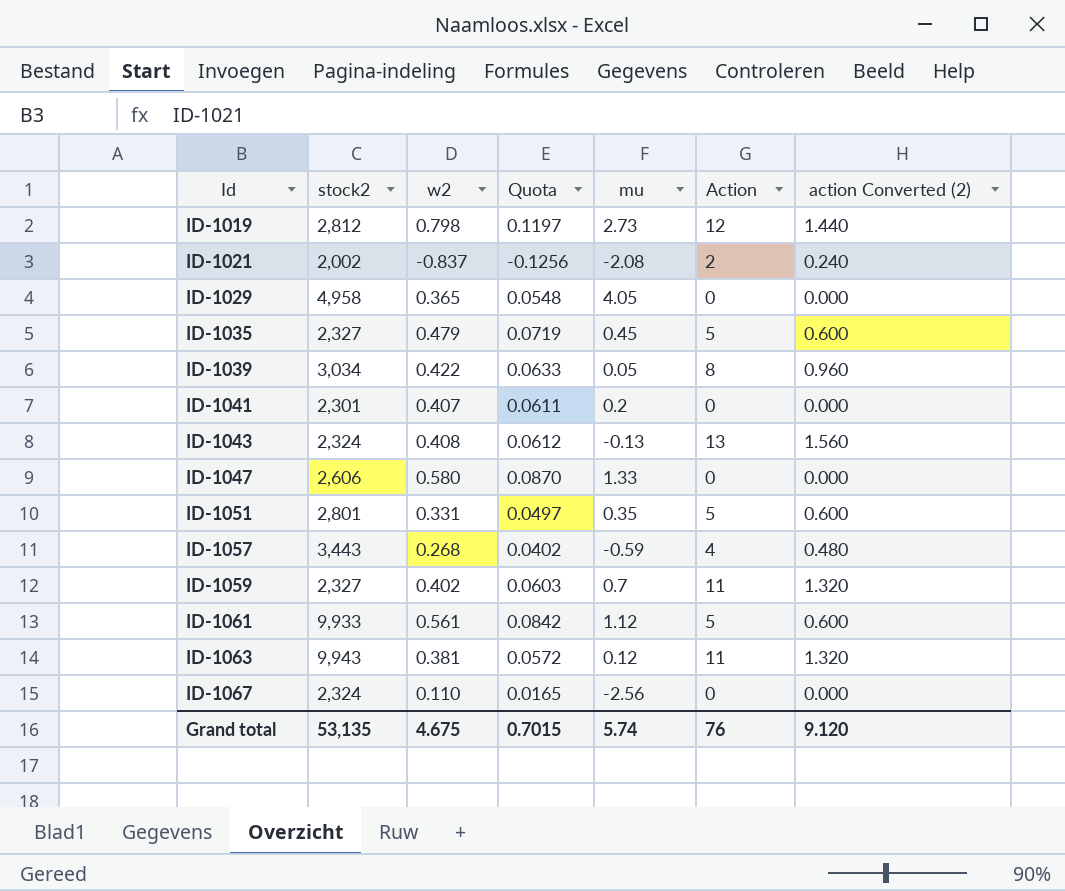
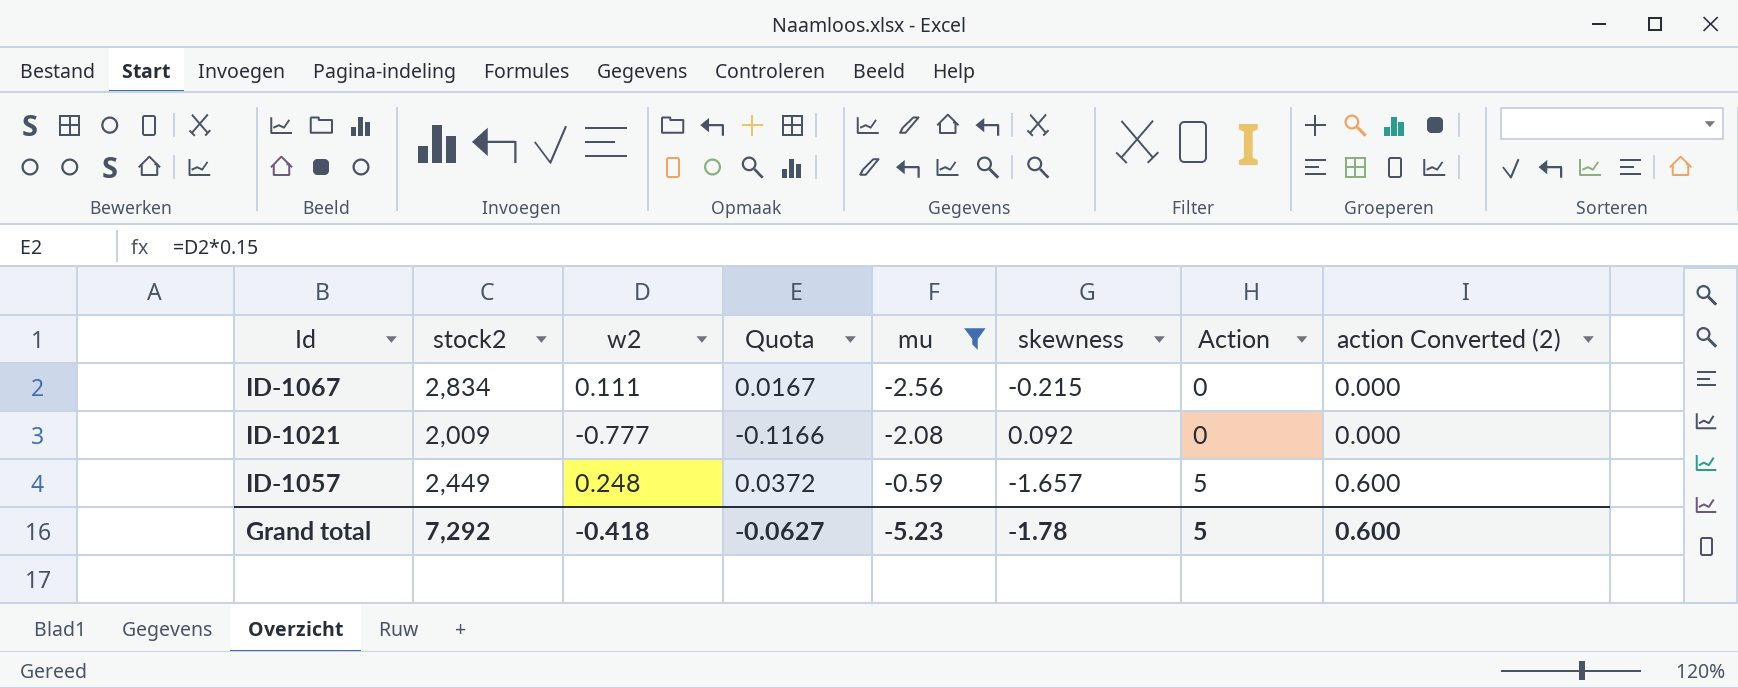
filter: none -> mu <= -0.59
row order: Id ascending -> mu ascending
column skewness | position: none -> 6
ID-1067 | stock2: 2,324 -> 2,834
ID-1067 | w2: 0.110 -> 0.111
ID-1067 | Quota: 0.0165 -> 0.0167
ID-1021 | stock2: 2,002 -> 2,009
ID-1021 | w2: -0.837 -> -0.777
ID-1021 | Quota: -0.1256 -> -0.1166
ID-1021 | Action: 2 -> 0
ID-1021 | action Converted (2): 0.240 -> 0.000
ID-1057 | stock2: 3,443 -> 2,449
ID-1057 | w2: 0.268 -> 0.248
ID-1057 | Quota: 0.0402 -> 0.0372
ID-1057 | Action: 4 -> 5
ID-1057 | action Converted (2): 0.480 -> 0.600
Grand total | stock2: 53,135 -> 7,292
Grand total | w2: 4.675 -> -0.418
Grand total | Quota: 0.7015 -> -0.0627
Grand total | mu: 5.74 -> -5.23
Grand total | Action: 76 -> 5
Grand total | action Converted (2): 9.120 -> 0.600

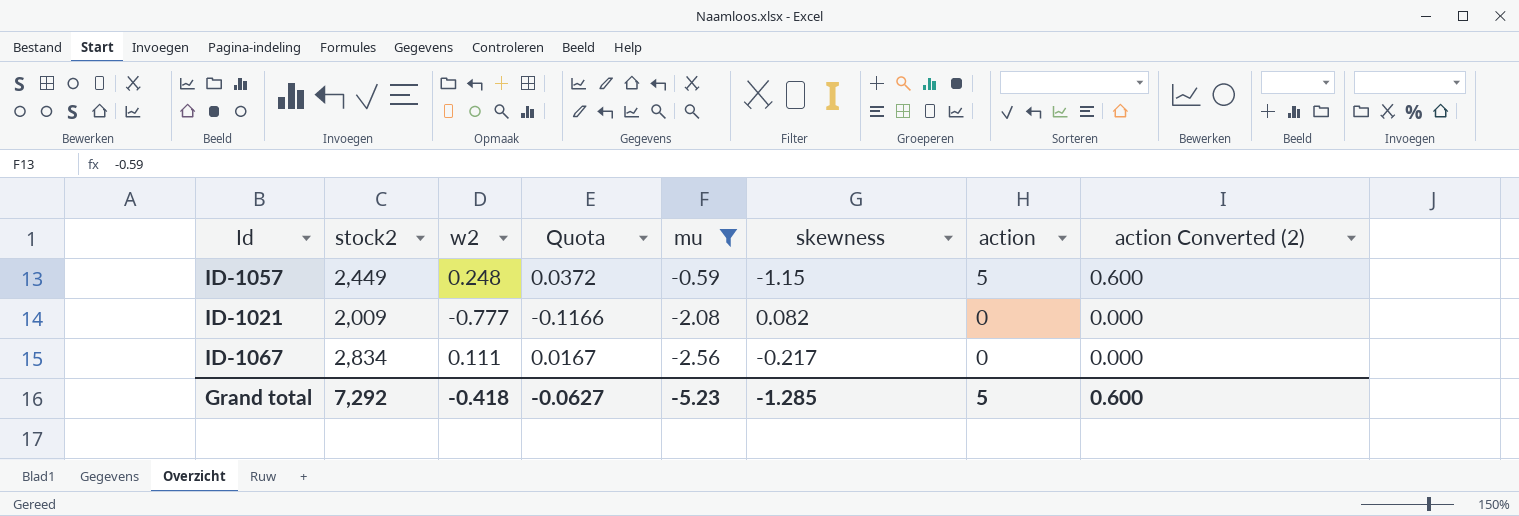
row order: mu ascending -> mu descending
column name: Action -> action
ID-1057 | skewness: -1.657 -> -1.15
ID-1021 | skewness: 0.092 -> 0.082
ID-1067 | skewness: -0.215 -> -0.217
Grand total | skewness: -1.78 -> -1.285

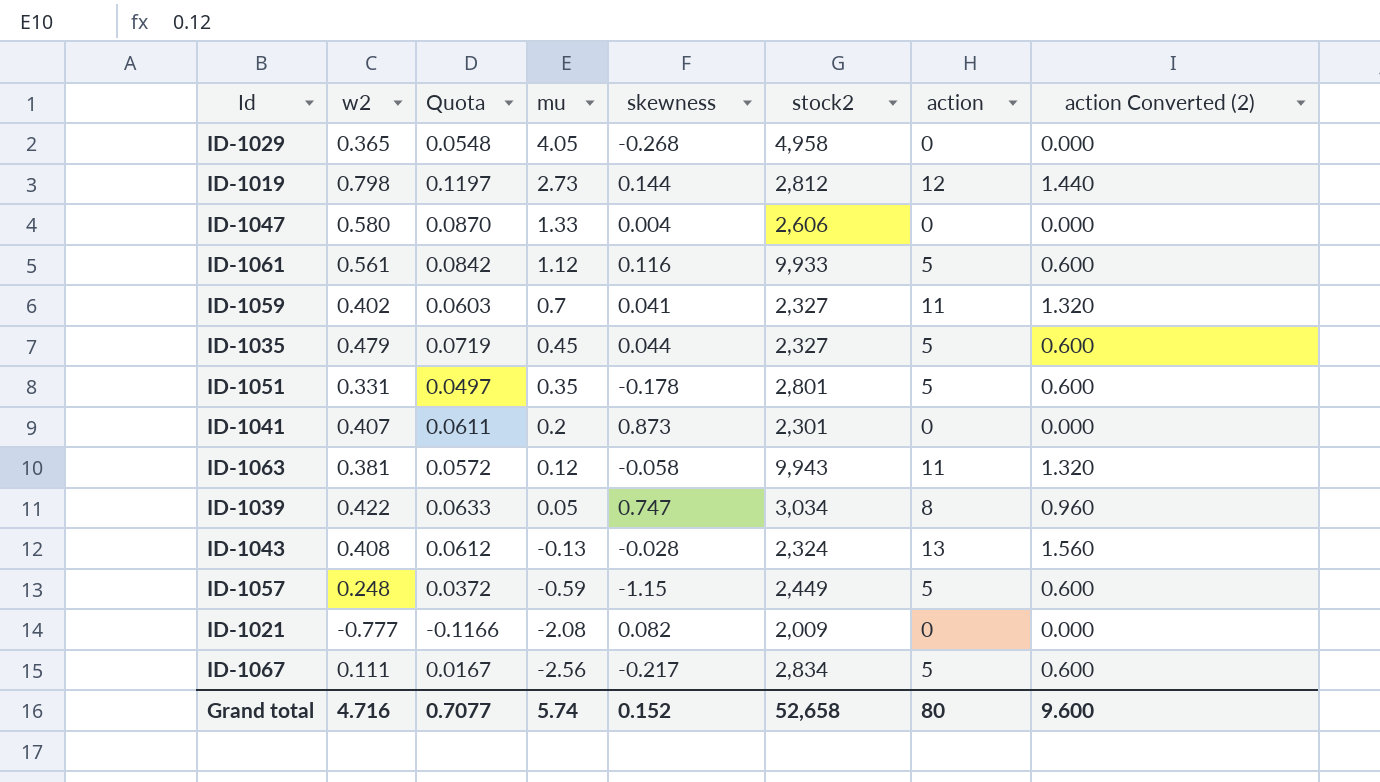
filter: mu <= -0.59 -> none
column stock2 | position: 2 -> 6
ID-1067 | action: 0 -> 5
ID-1067 | action Converted (2): 0.000 -> 0.600
Grand total | w2: -0.418 -> 4.716
Grand total | Quota: -0.0627 -> 0.7077
Grand total | mu: -5.23 -> 5.74
Grand total | skewness: -1.285 -> 0.152
Grand total | stock2: 7,292 -> 52,658
Grand total | action: 5 -> 80
Grand total | action Converted (2): 0.600 -> 9.600

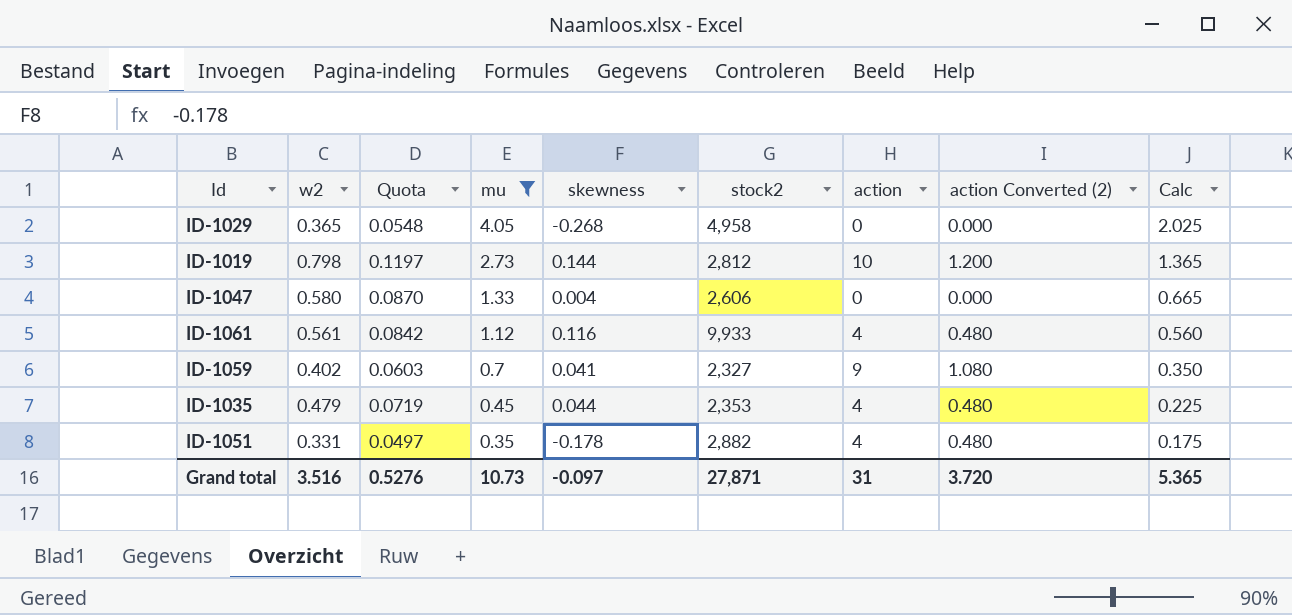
filter: none -> mu >= 0.35
column Calc | formula: none -> [mu] * 0.5
ID-1019 | action: 12 -> 10
ID-1019 | action Converted (2): 1.440 -> 1.200
ID-1061 | action: 5 -> 4
ID-1061 | action Converted (2): 0.600 -> 0.480
ID-1059 | action: 11 -> 9
ID-1059 | action Converted (2): 1.320 -> 1.080
ID-1035 | stock2: 2,327 -> 2,353
ID-1035 | action: 5 -> 4
ID-1035 | action Converted (2): 0.600 -> 0.480
ID-1051 | stock2: 2,801 -> 2,882
ID-1051 | action: 5 -> 4
ID-1051 | action Converted (2): 0.600 -> 0.480
Grand total | w2: 4.716 -> 3.516
Grand total | Quota: 0.7077 -> 0.5276
Grand total | mu: 5.74 -> 10.73
Grand total | skewness: 0.152 -> -0.097
Grand total | stock2: 52,658 -> 27,871
Grand total | action: 80 -> 31
Grand total | action Converted (2): 9.600 -> 3.720

